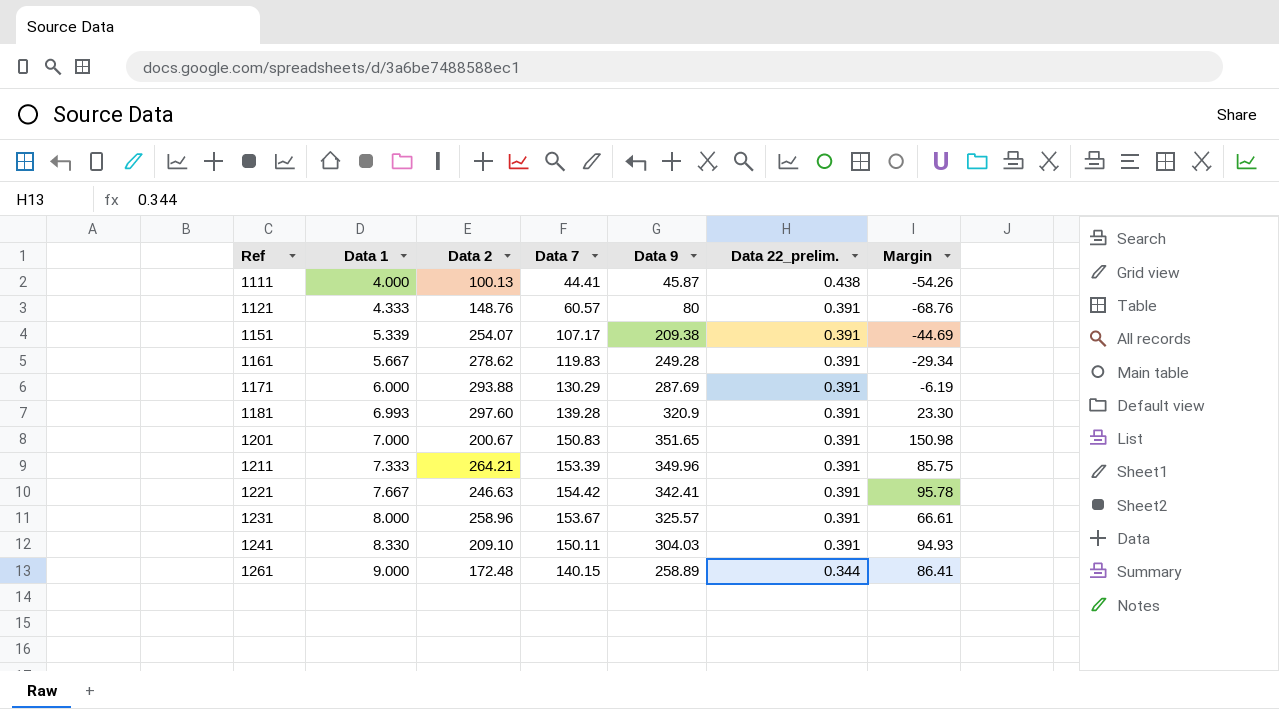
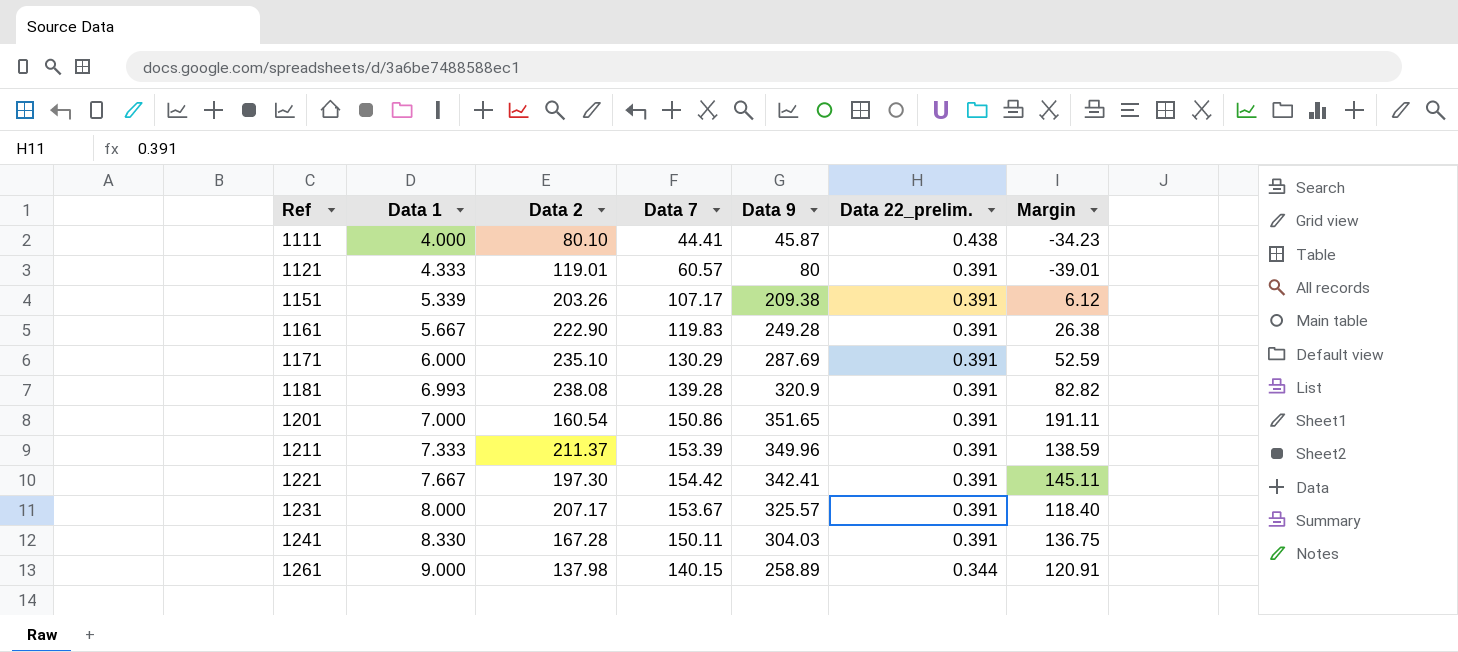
1111 | Data 2: 100.13 -> 80.10
1111 | Margin: -54.26 -> -34.23
1121 | Data 2: 148.76 -> 119.01
1121 | Margin: -68.76 -> -39.01
1151 | Data 2: 254.07 -> 203.26
1151 | Margin: -44.69 -> 6.12
1161 | Data 2: 278.62 -> 222.90
1161 | Margin: -29.34 -> 26.38
1171 | Data 2: 293.88 -> 235.10
1171 | Margin: -6.19 -> 52.59
1181 | Data 2: 297.60 -> 238.08
1181 | Margin: 23.30 -> 82.82
1201 | Data 2: 200.67 -> 160.54
1201 | Data 7: 150.83 -> 150.86
1201 | Margin: 150.98 -> 191.11
1211 | Data 2: 264.21 -> 211.37
1211 | Margin: 85.75 -> 138.59
1221 | Data 2: 246.63 -> 197.30
1221 | Margin: 95.78 -> 145.11
1231 | Data 2: 258.96 -> 207.17
1231 | Margin: 66.61 -> 118.40
1241 | Data 2: 209.10 -> 167.28
1241 | Margin: 94.93 -> 136.75
1261 | Data 2: 172.48 -> 137.98
1261 | Margin: 86.41 -> 120.91

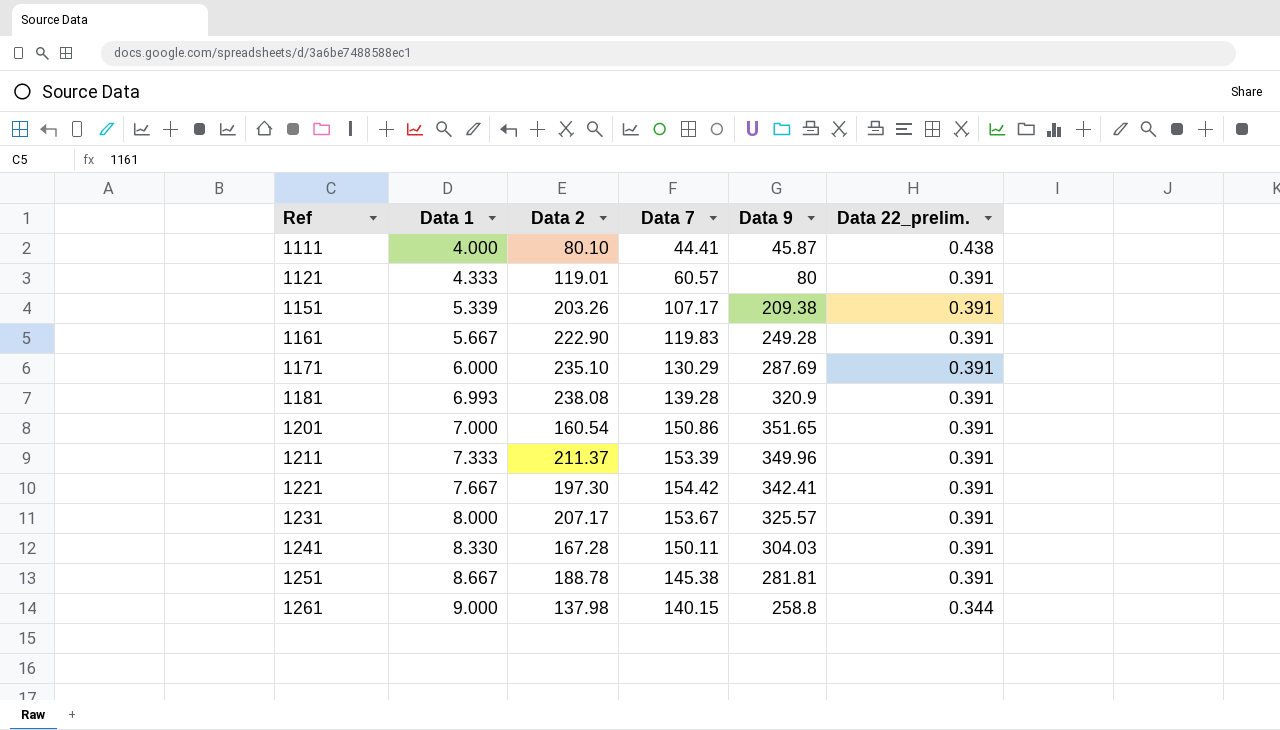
column Margin | formula: [Data 9] - [Data 2] -> none
row 1251: none -> 8.667 | 188.78 | 145.38 | 281.81 | 0.391
1261 | Data 9: 258.89 -> 258.8

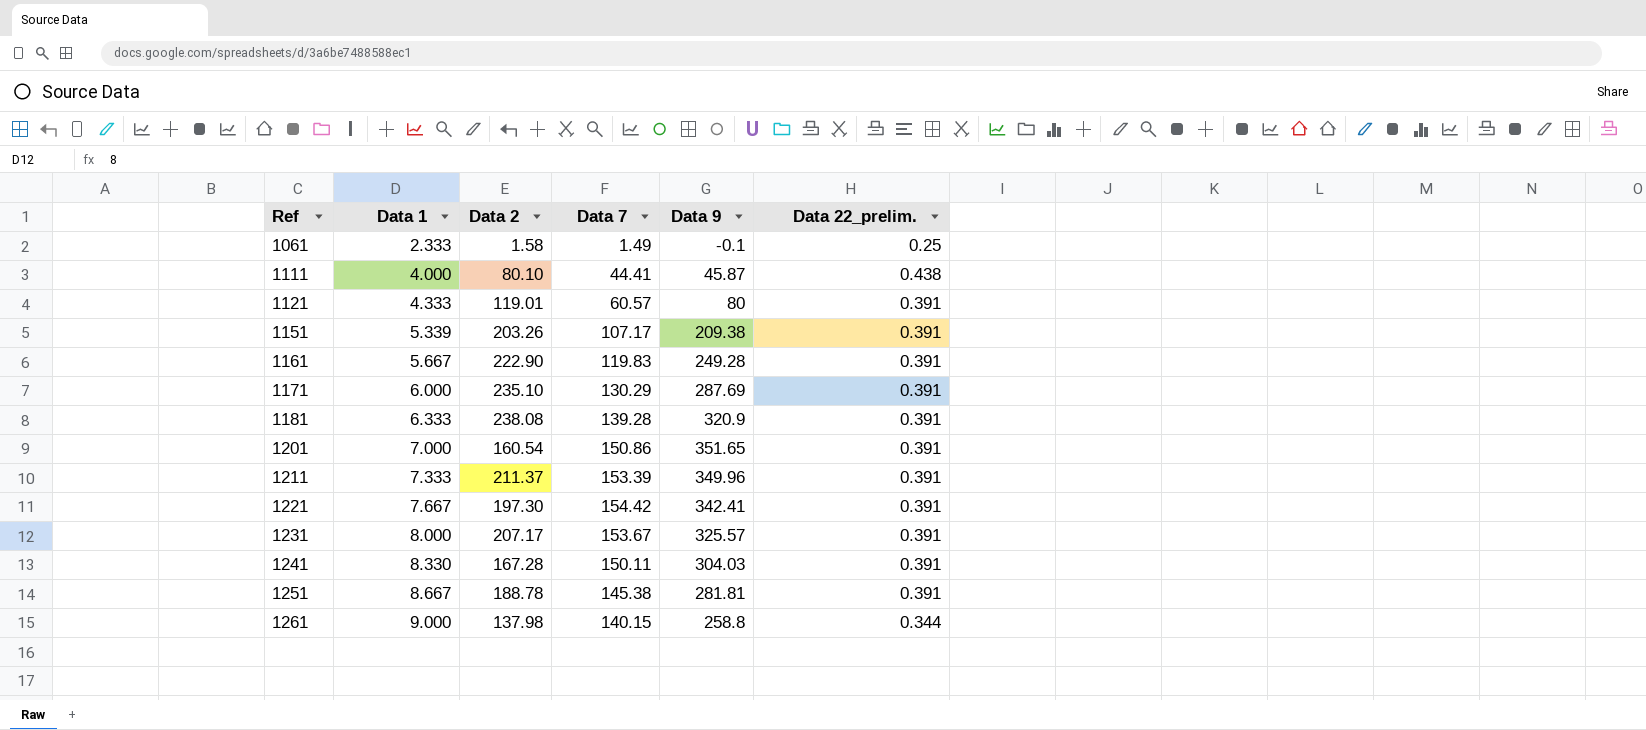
row 1061: none -> 2.333 | 1.58 | 1.49 | -0.1 | 0.25
1181 | Data 1: 6.993 -> 6.333

